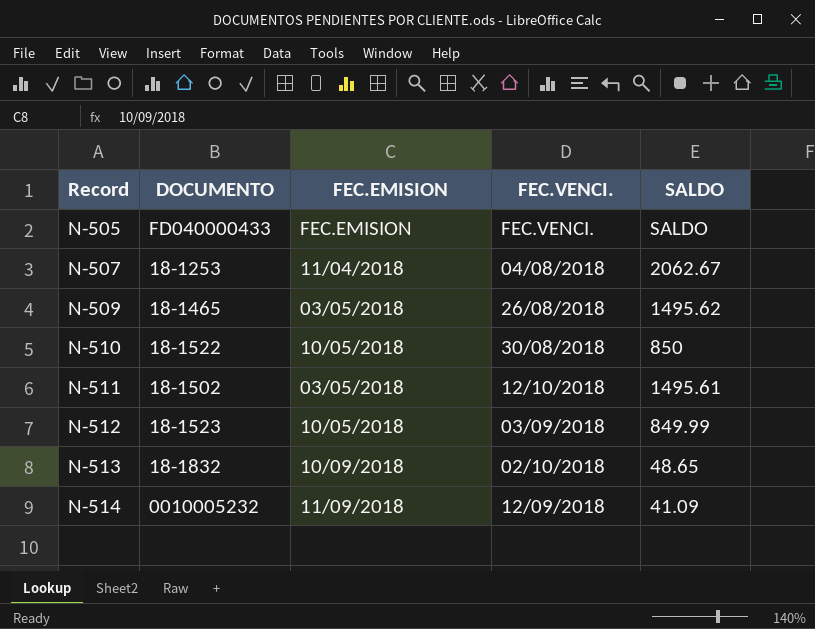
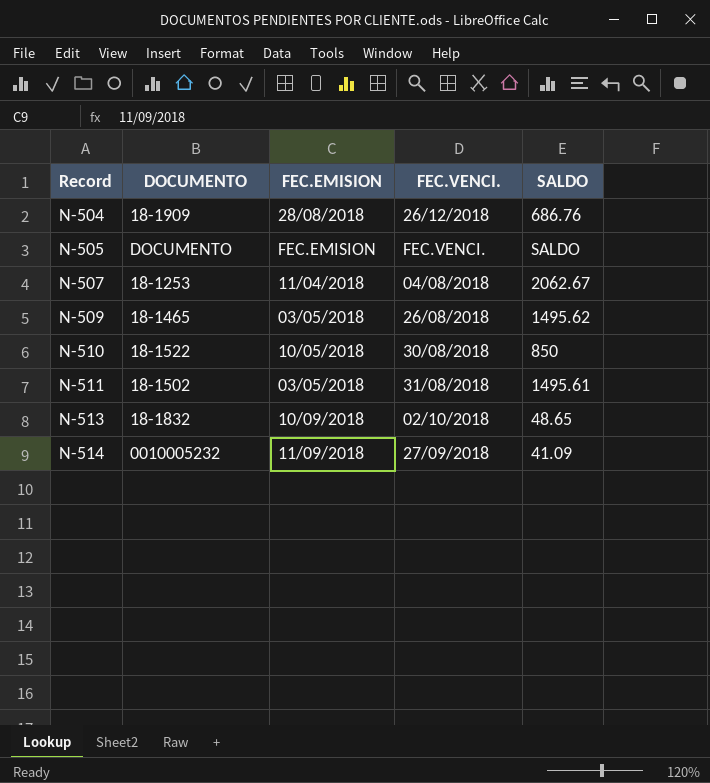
row N-512: 18-1523 | 10/05/2018 | 03/09/2018 | 849.99 -> none
row N-504: none -> 18-1909 | 28/08/2018 | 26/12/2018 | 686.76
N-505 | DOCUMENTO: FD040000433 -> DOCUMENTO
N-511 | FEC.VENCI.: 12/10/2018 -> 31/08/2018
N-514 | FEC.VENCI.: 12/09/2018 -> 27/09/2018

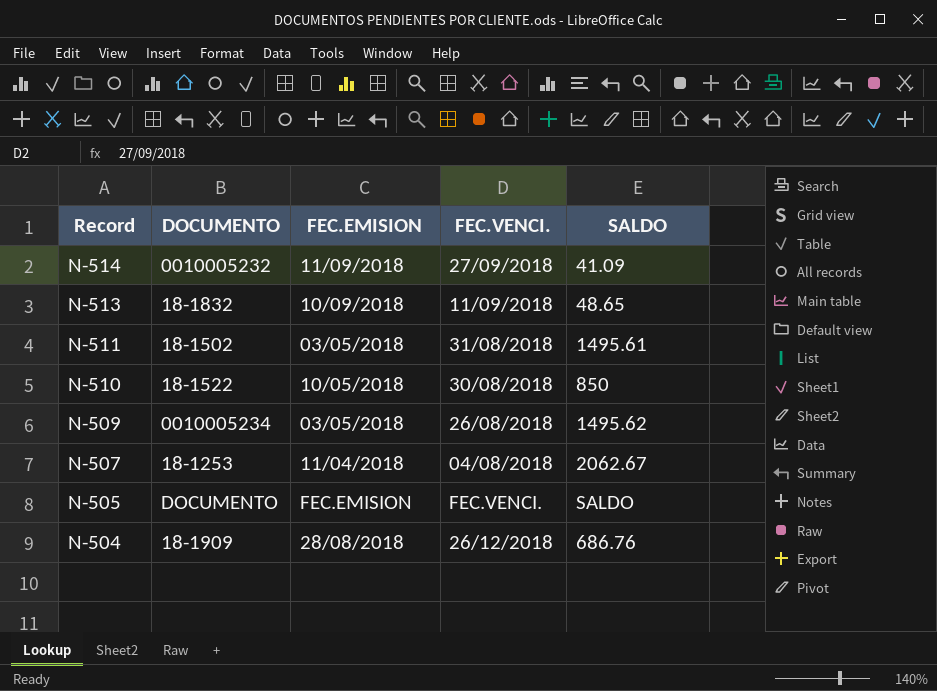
row order: Record ascending -> Record descending
N-513 | FEC.VENCI.: 02/10/2018 -> 11/09/2018
N-509 | DOCUMENTO: 18-1465 -> 0010005234

